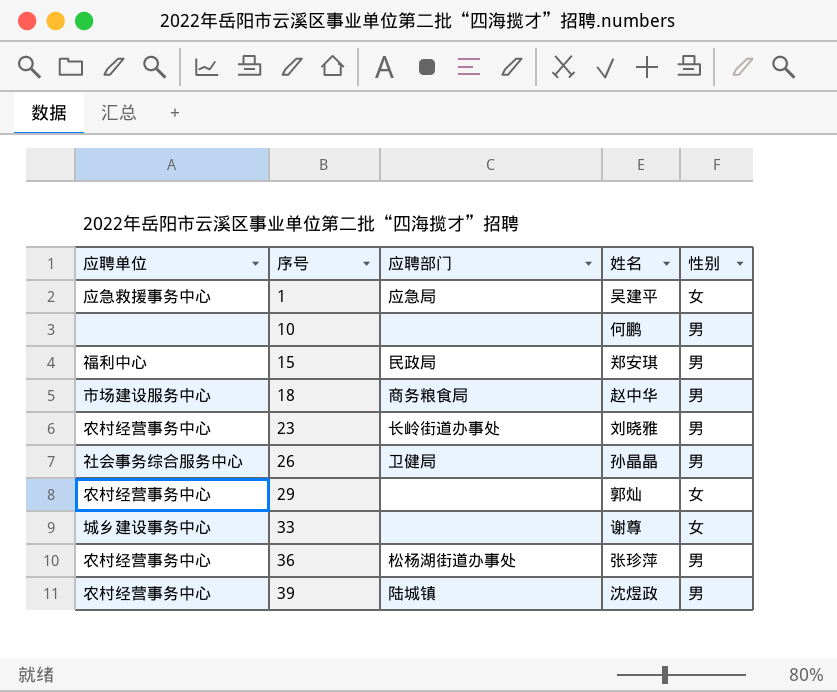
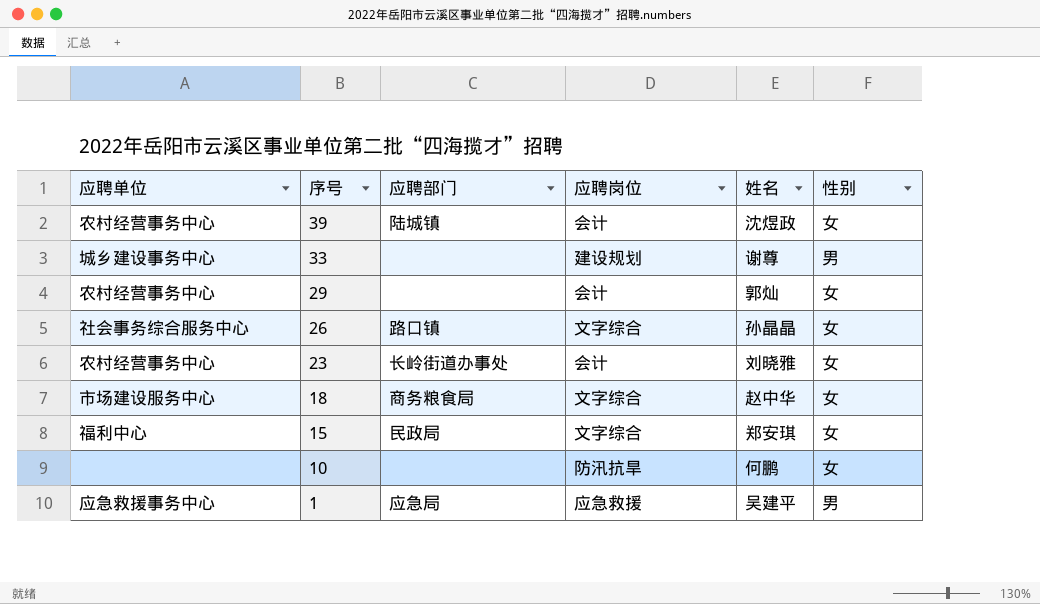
row order: 序号 ascending -> 序号 descending
column 应聘岗位 | position: none -> 4
row 36: 农村经营事务中心 | 松杨湖街道办事处 | 张珍萍 | 男 -> none
39 | 性别: 男 -> 女
33 | 性别: 女 -> 男
26 | 应聘部门: 卫健局 -> 路口镇
26 | 性别: 男 -> 女
23 | 性别: 男 -> 女
18 | 性别: 男 -> 女
15 | 性别: 男 -> 女
10 | 性别: 男 -> 女
1 | 性别: 女 -> 男

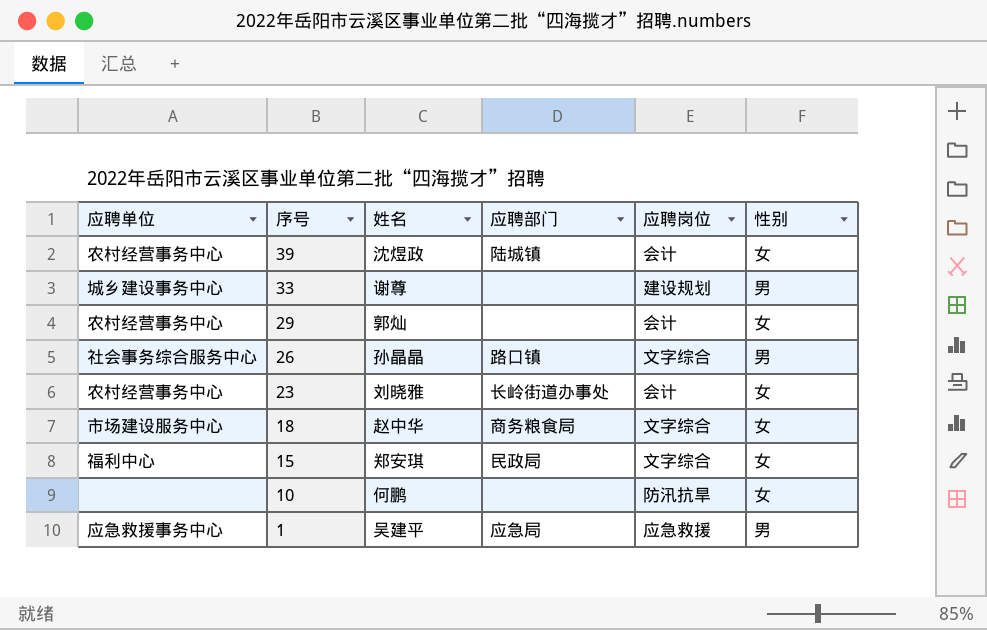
column 姓名 | position: 5 -> 3
26 | 性别: 女 -> 男

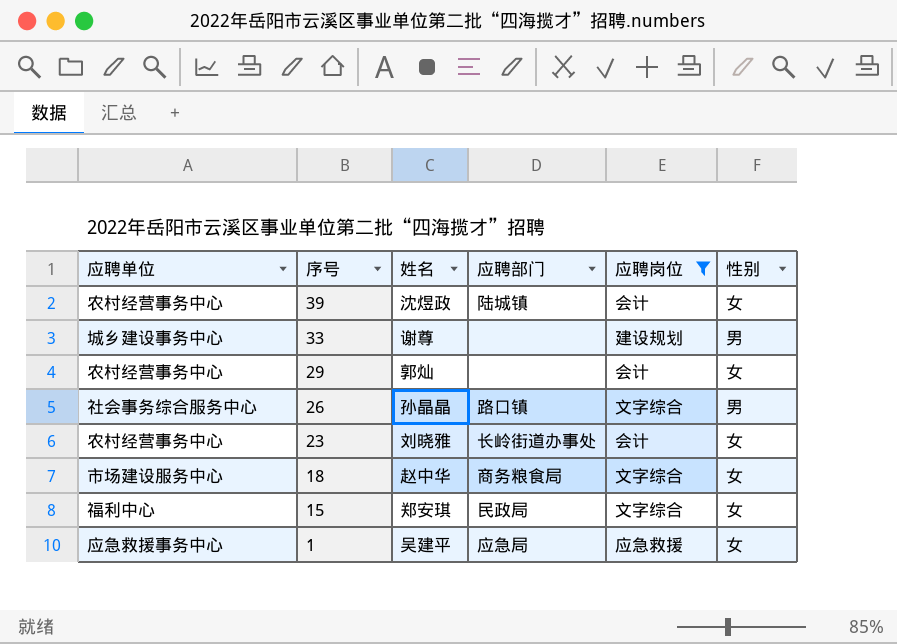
filter: none -> 应聘岗位 != 防汛抗旱
1 | 性别: 男 -> 女

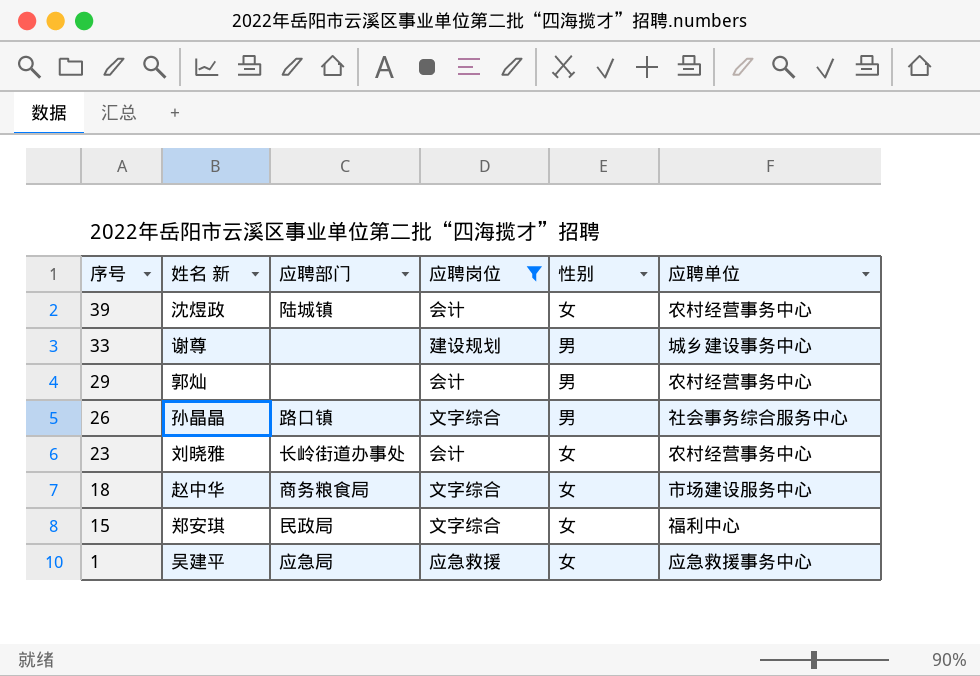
column name: 姓名 -> 姓名 新
column 应聘单位 | position: 1 -> 6
29 | 性别: 女 -> 男

